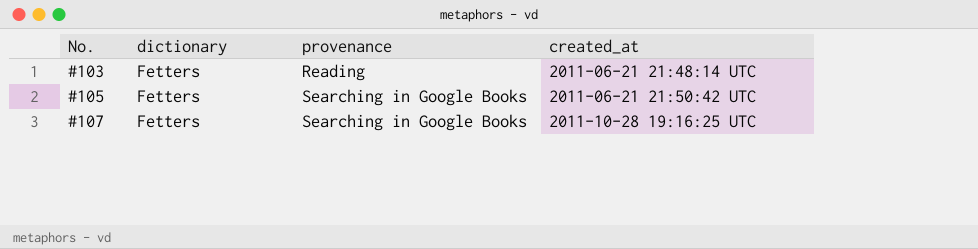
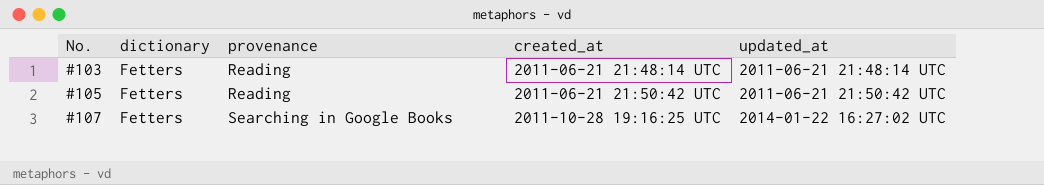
column updated_at | position: none -> 5
#105 | provenance: Searching in Google Books -> Reading

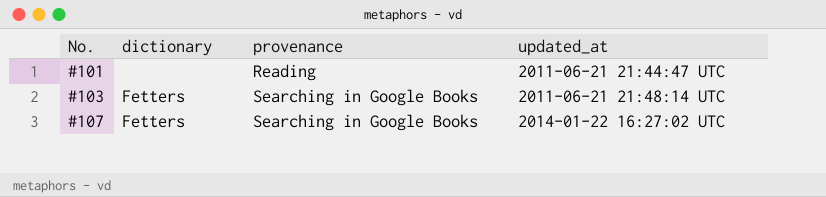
column created_at | position: 4 -> none
row #105: Fetters | Reading | 2011-06-21 21:50:42 UTC | 2011-06-21 21:50:42 UTC -> none
row #101: none -> none | Reading | 2011-06-21 21:44:47 UTC
#103 | provenance: Reading -> Searching in Google Books

